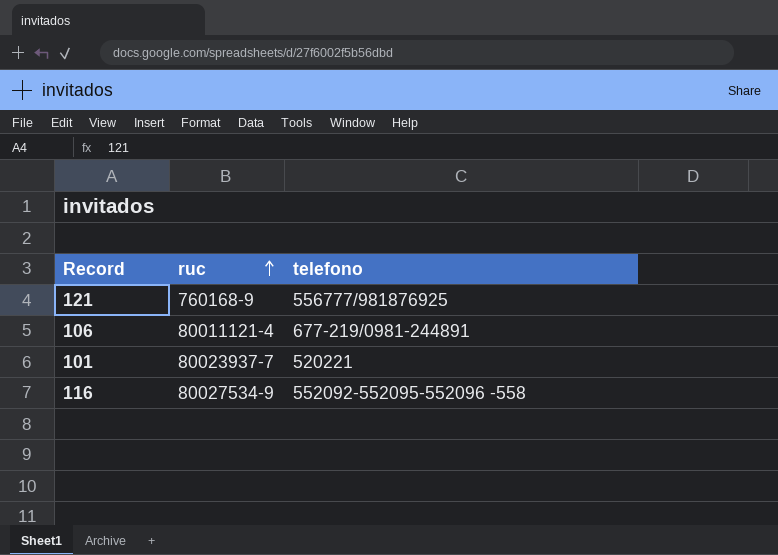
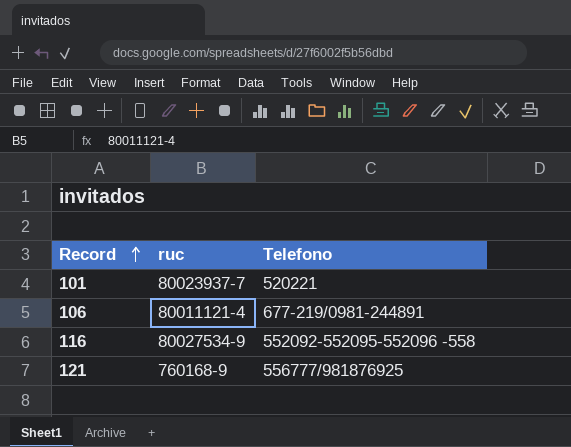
row order: ruc ascending -> Record ascending
column name: telefono -> Telefono

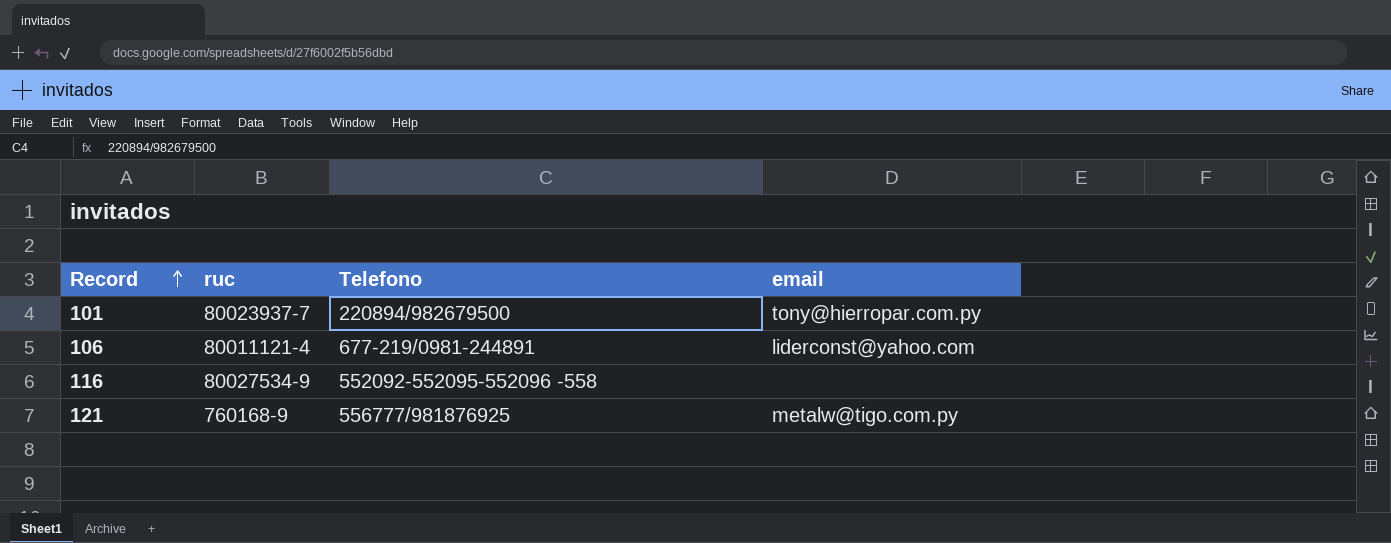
column email | position: none -> 4
101 | Telefono: 520221 -> 220894/982679500

